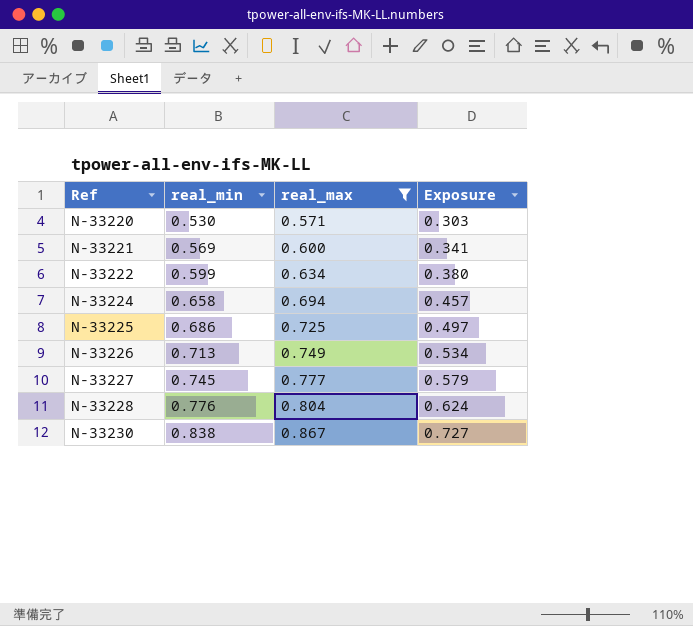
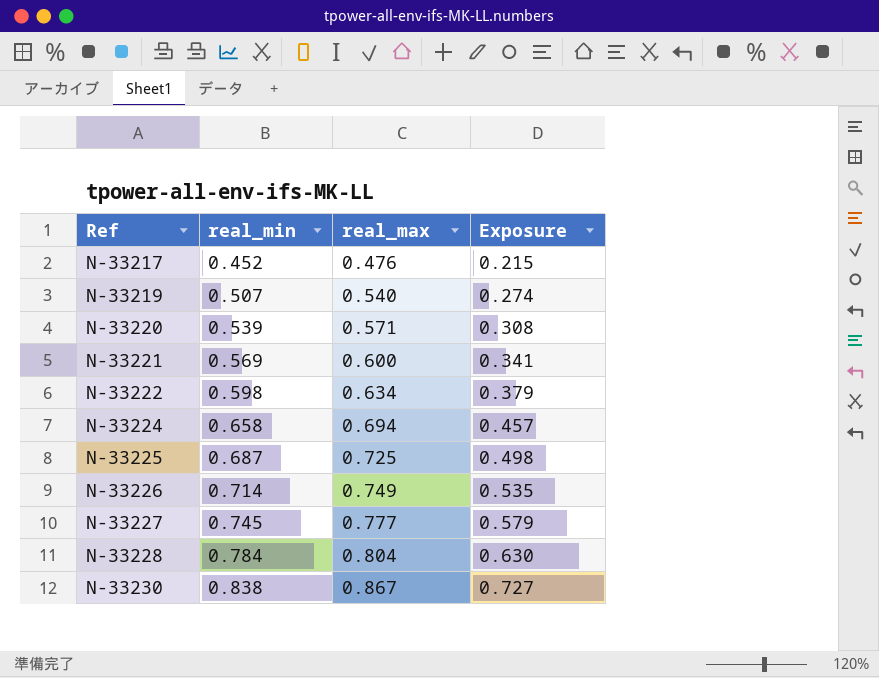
filter: real_max >= 0.571 -> none
N-33220 | real_min: 0.530 -> 0.539
N-33220 | Exposure: 0.303 -> 0.308
N-33222 | real_min: 0.599 -> 0.598
N-33222 | Exposure: 0.380 -> 0.379
N-33225 | real_min: 0.686 -> 0.687
N-33225 | Exposure: 0.497 -> 0.498
N-33226 | real_min: 0.713 -> 0.714
N-33226 | Exposure: 0.534 -> 0.535
N-33228 | real_min: 0.776 -> 0.784
N-33228 | Exposure: 0.624 -> 0.630

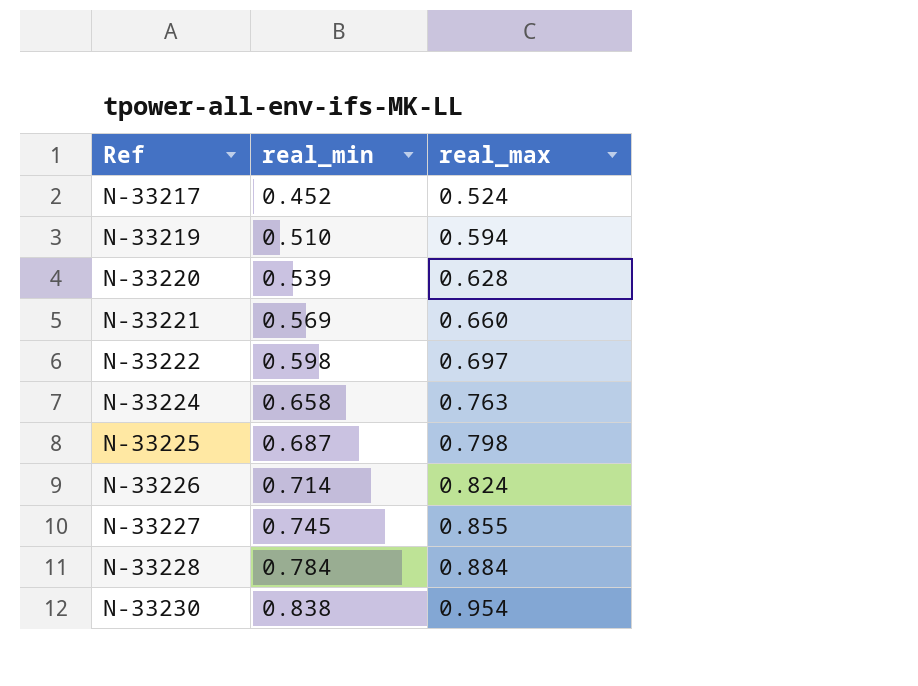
column Exposure | formula: [real_min] * [real_max] -> none
N-33217 | real_max: 0.476 -> 0.524
N-33219 | real_min: 0.507 -> 0.510
N-33219 | real_max: 0.540 -> 0.594
N-33220 | real_max: 0.571 -> 0.628
N-33221 | real_max: 0.600 -> 0.660
N-33222 | real_max: 0.634 -> 0.697
N-33224 | real_max: 0.694 -> 0.763
N-33225 | real_max: 0.725 -> 0.798
N-33226 | real_max: 0.749 -> 0.824
N-33227 | real_max: 0.777 -> 0.855
N-33228 | real_max: 0.804 -> 0.884
N-33230 | real_max: 0.867 -> 0.954

